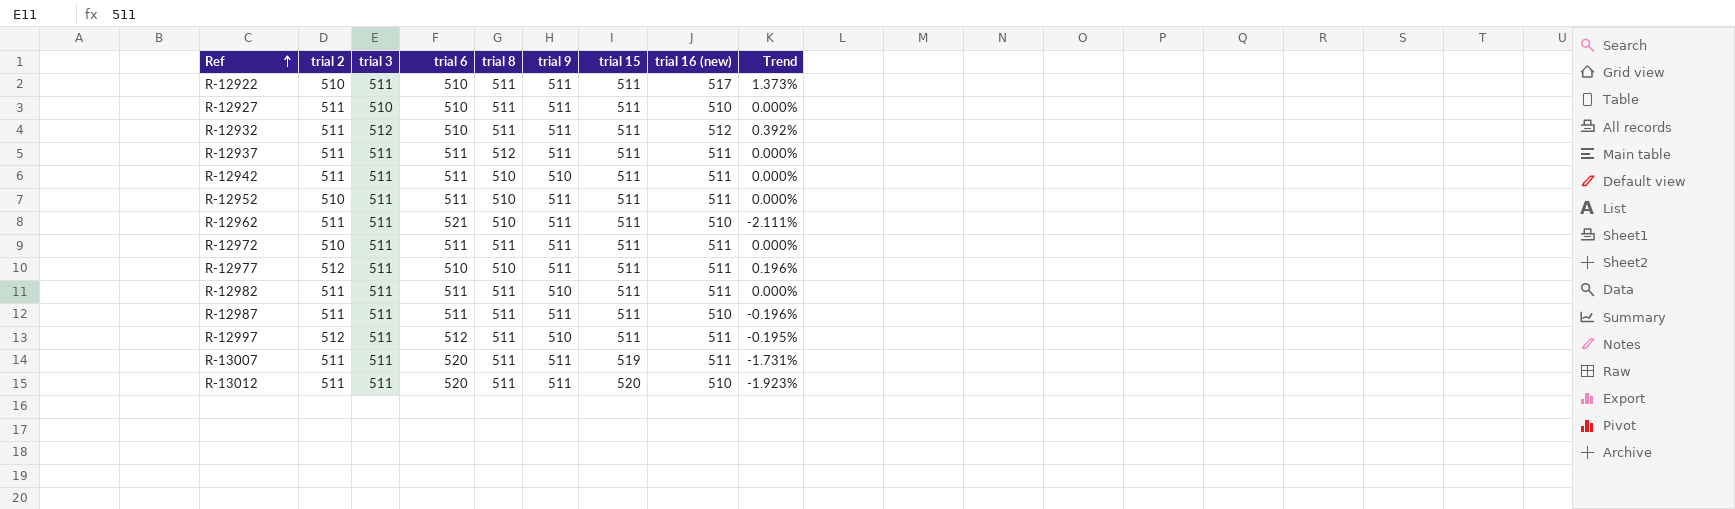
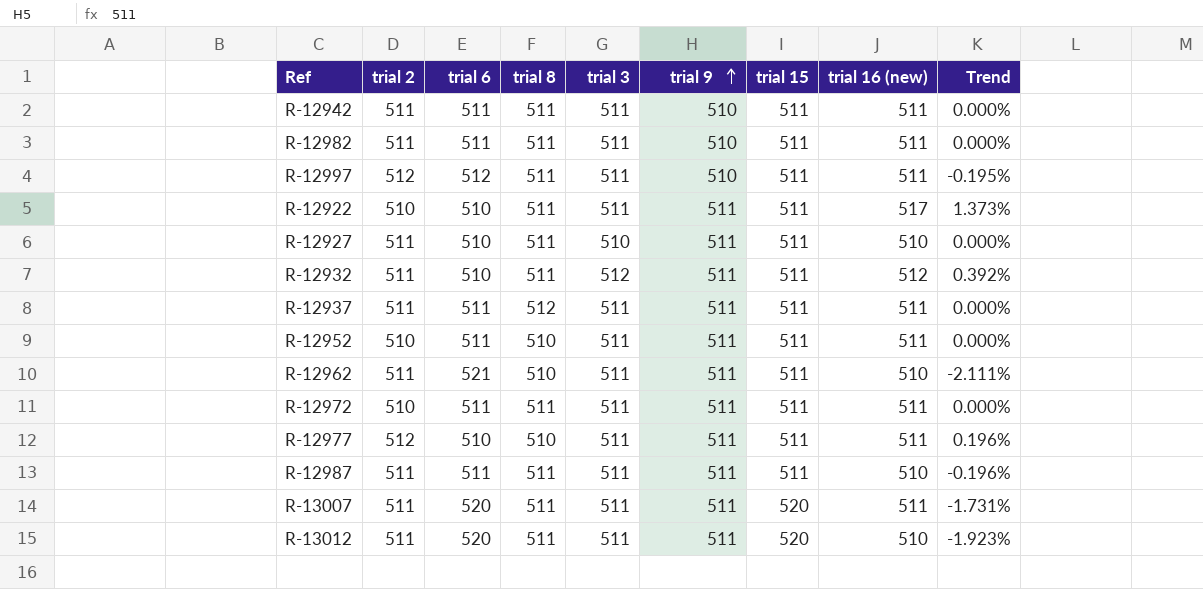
row order: Ref ascending -> trial 9 ascending
column trial 3 | position: 3 -> 5
R-12942 | trial 8: 510 -> 511
R-13007 | trial 15: 519 -> 520

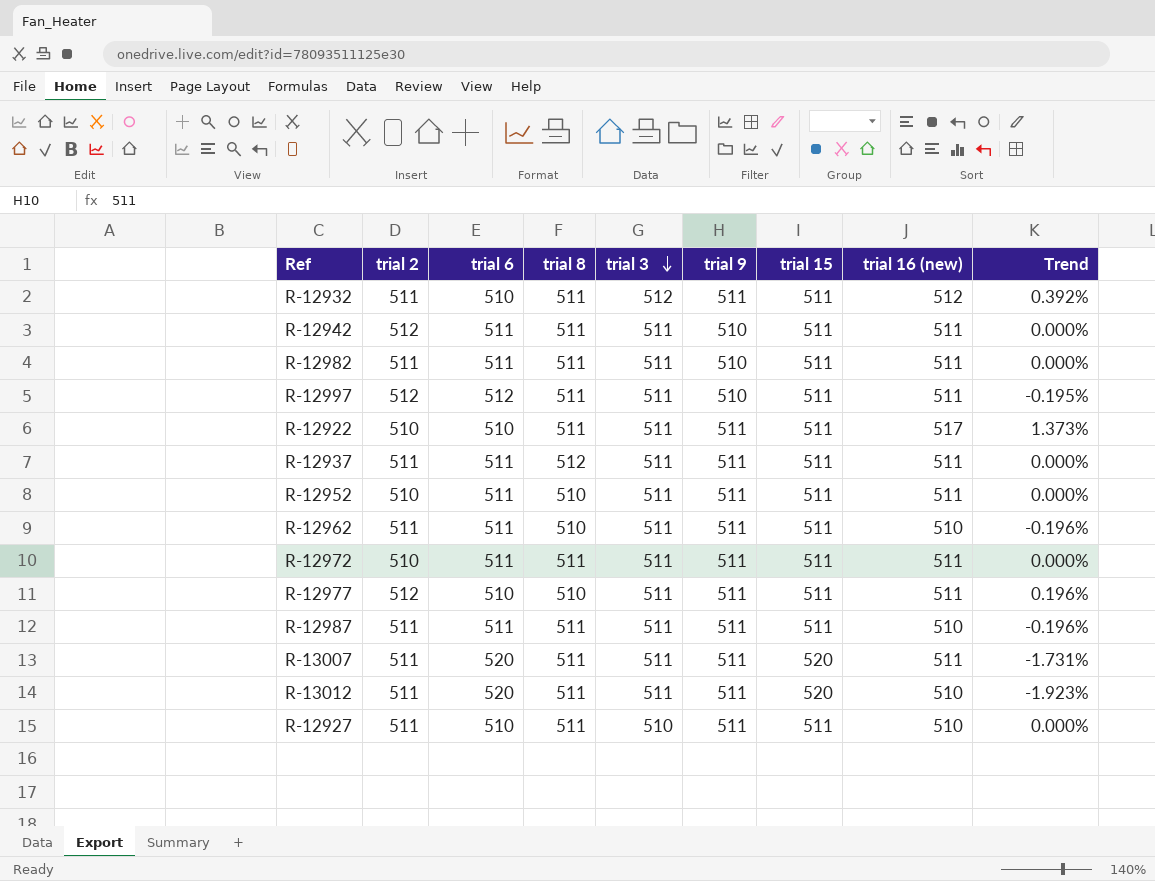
row order: trial 9 ascending -> trial 3 descending
R-12942 | trial 2: 511 -> 512
R-12962 | trial 6: 521 -> 511
R-12962 | Trend: -2.111% -> -0.196%

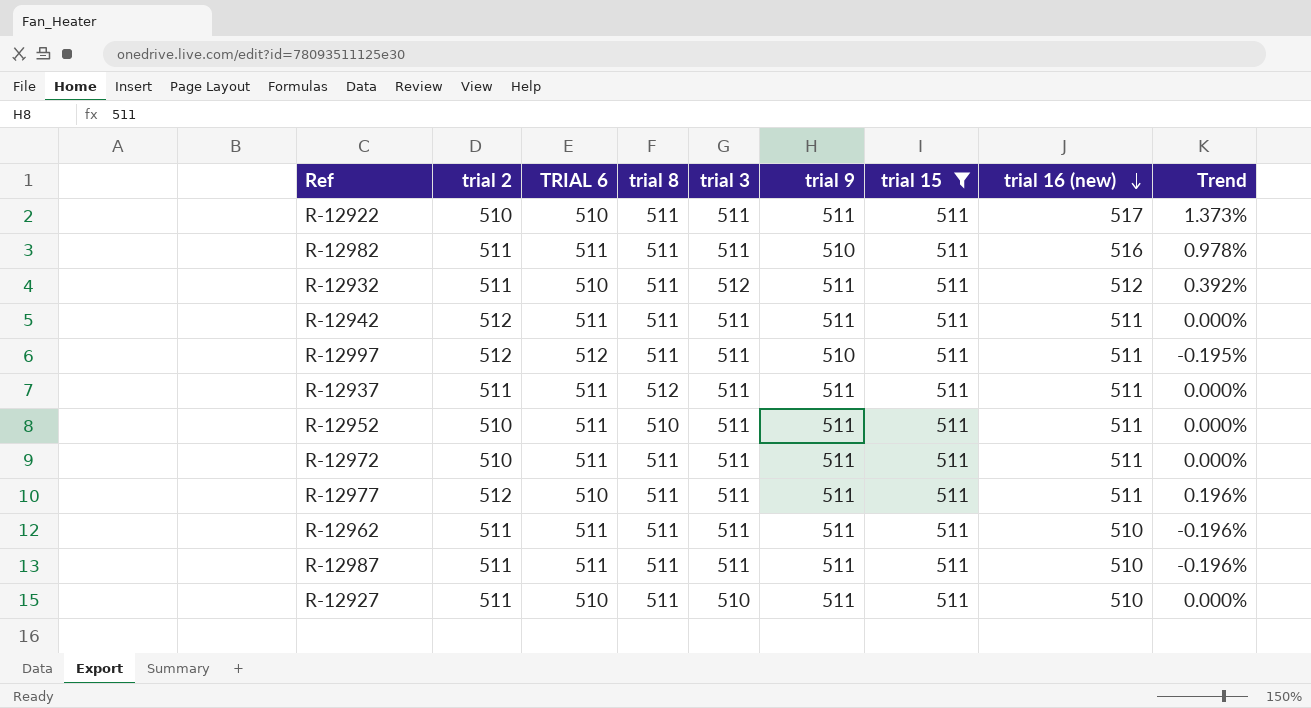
filter: none -> trial 15 = 511
row order: trial 3 descending -> trial 16 (new) descending
column name: trial 6 -> TRIAL 6
R-12982 | trial 16 (new): 511 -> 516
R-12982 | Trend: 0.000% -> 0.978%
R-12942 | trial 9: 510 -> 511
R-12977 | trial 8: 510 -> 511
R-12962 | trial 8: 510 -> 511

